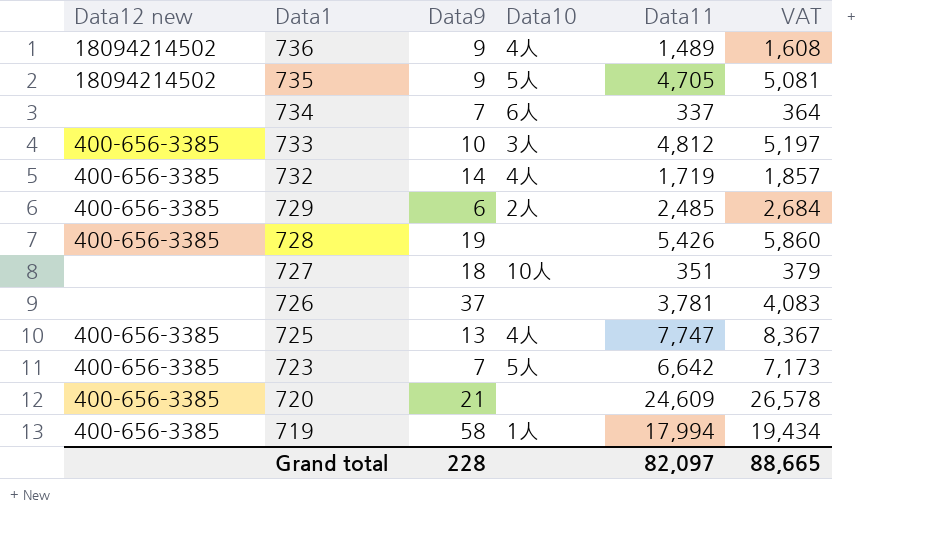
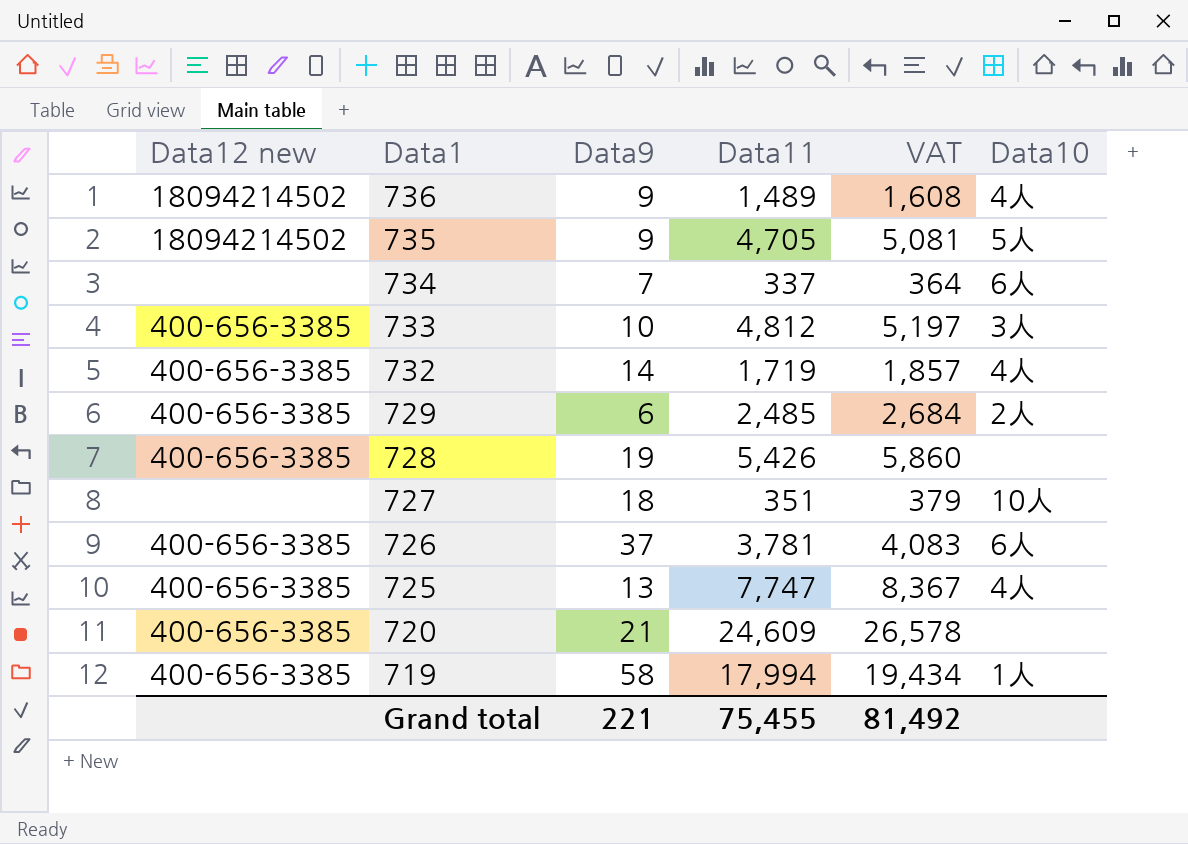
column Data10 | position: 4 -> 6
row 723: 400-656-3385 | 7 | 5人 | 6,642 | 7,173 -> none
726 | Data12 new: none -> 400-656-3385
726 | Data10: none -> 6人
Grand total | Data9: 228 -> 221
Grand total | Data11: 82,097 -> 75,455
Grand total | VAT: 88,665 -> 81,492

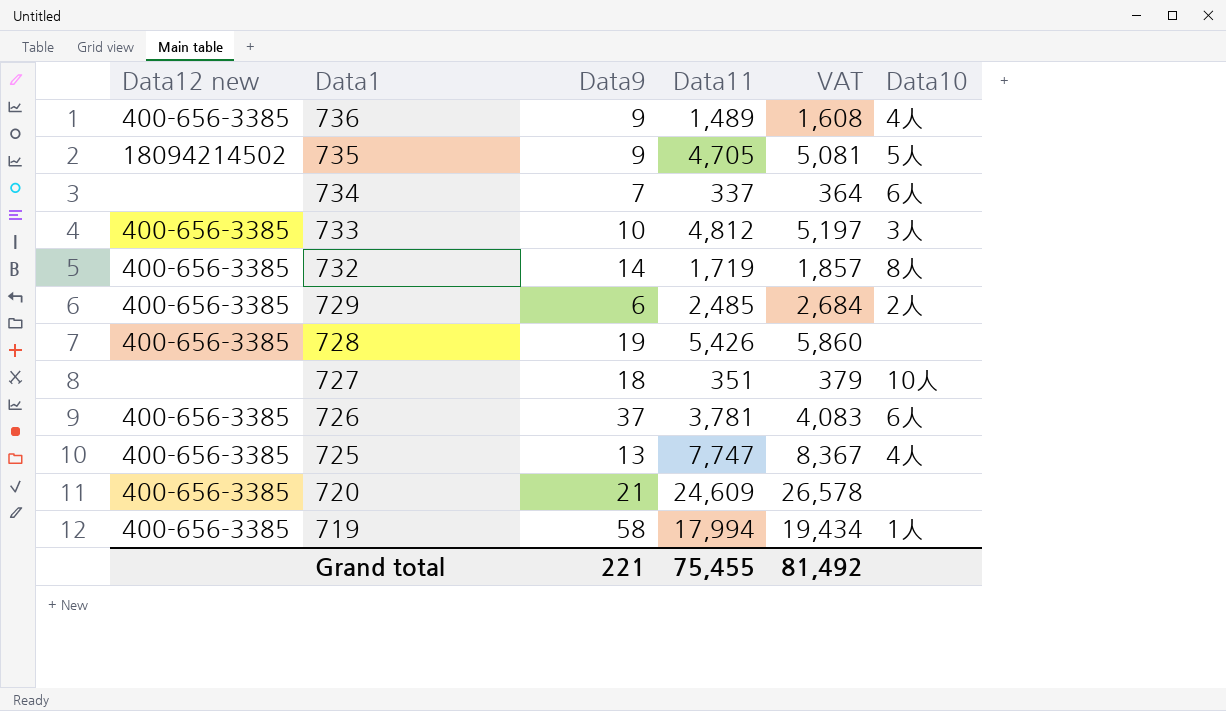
736 | Data12 new: 18094214502 -> 400-656-3385
732 | Data10: 4人 -> 8人

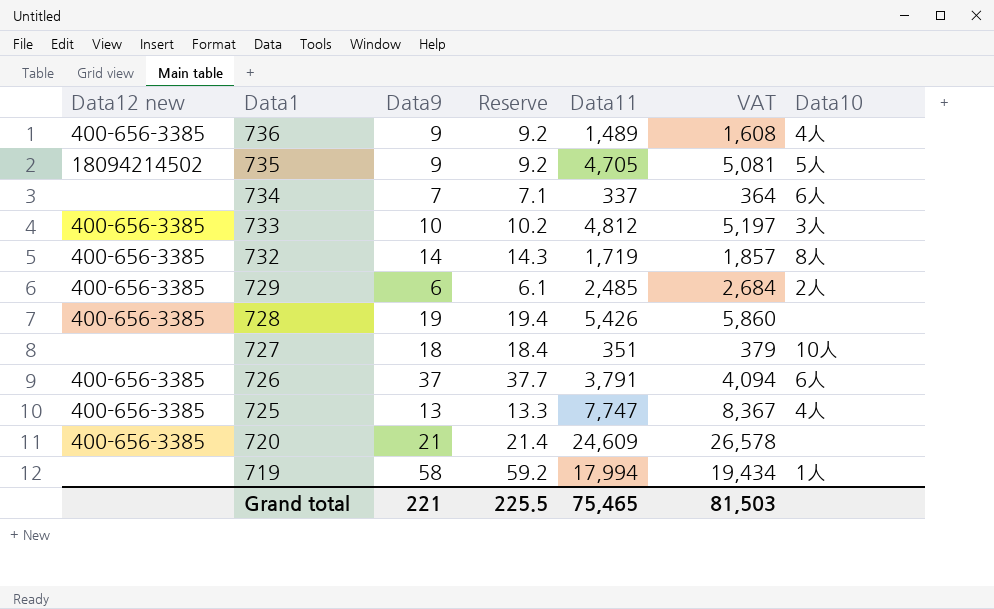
column Reserve | formula: none -> [Data9] * 1.02
726 | Data11: 3,781 -> 3,791
726 | VAT: 4,083 -> 4,094
719 | Data12 new: 400-656-3385 -> none
Grand total | Data11: 75,455 -> 75,465
Grand total | VAT: 81,492 -> 81,503

